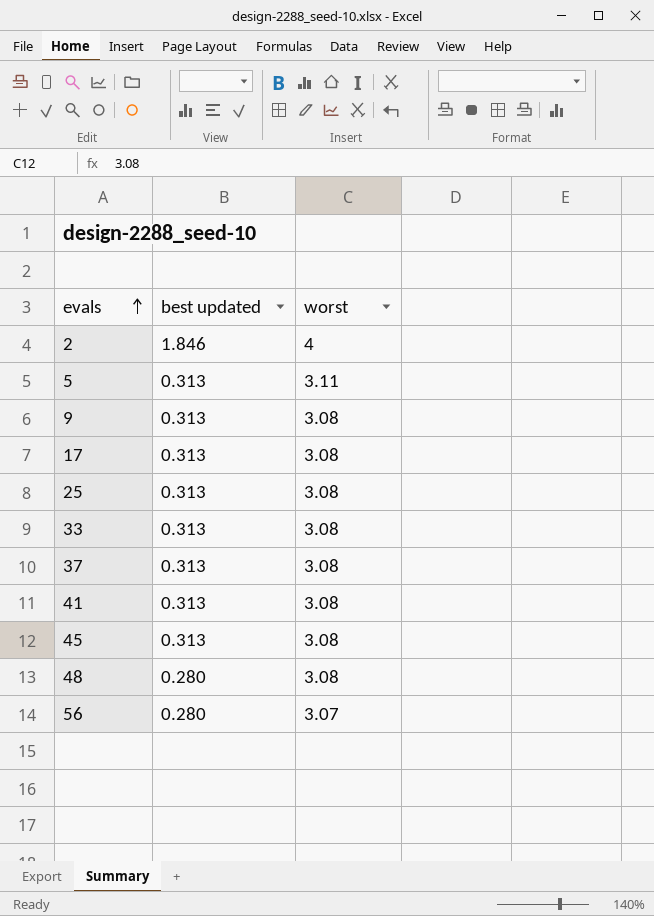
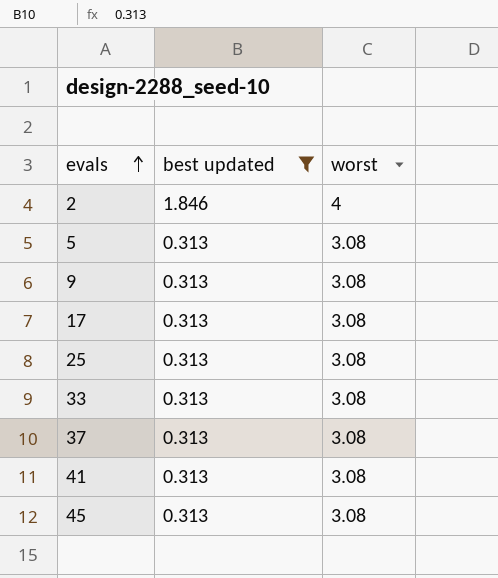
filter: none -> best updated != 0.280
5 | worst: 3.11 -> 3.08

